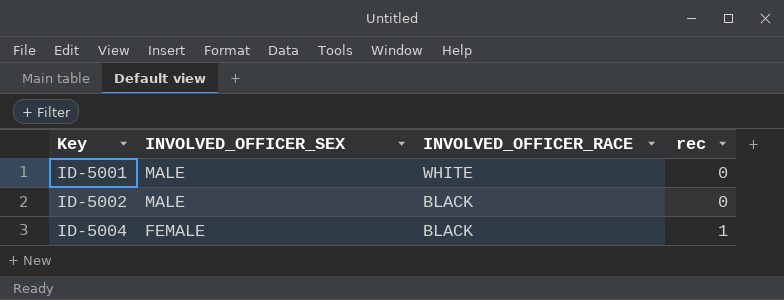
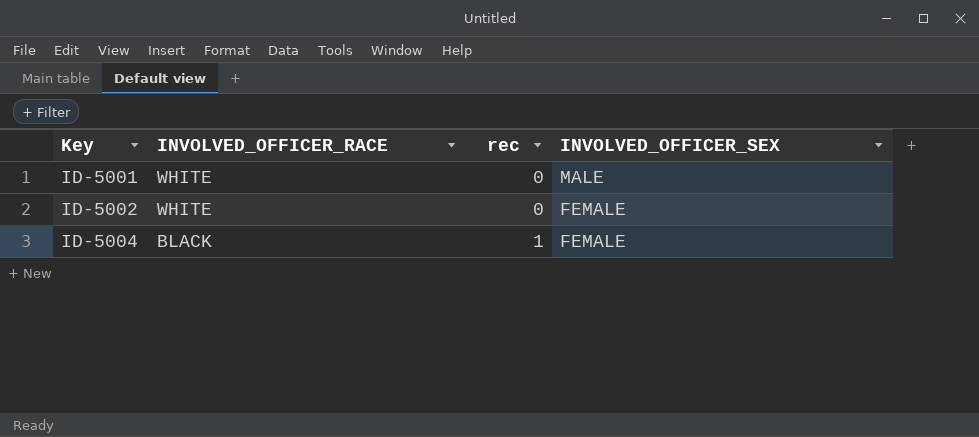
column INVOLVED_OFFICER_SEX | position: 2 -> 4
ID-5002 | INVOLVED_OFFICER_RACE: BLACK -> WHITE
ID-5002 | INVOLVED_OFFICER_SEX: MALE -> FEMALE

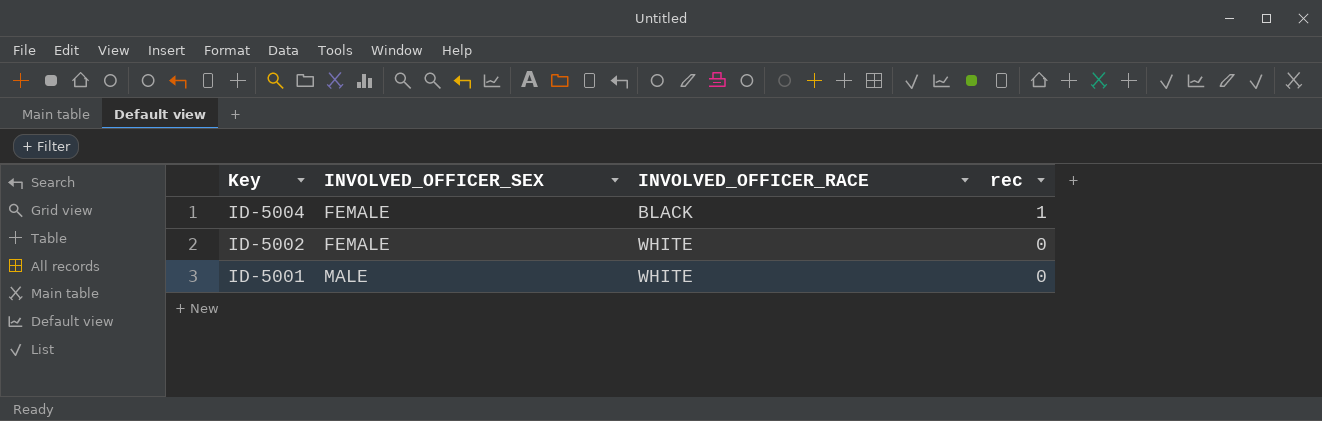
row order: Key ascending -> Key descending
column INVOLVED_OFFICER_SEX | position: 4 -> 2

